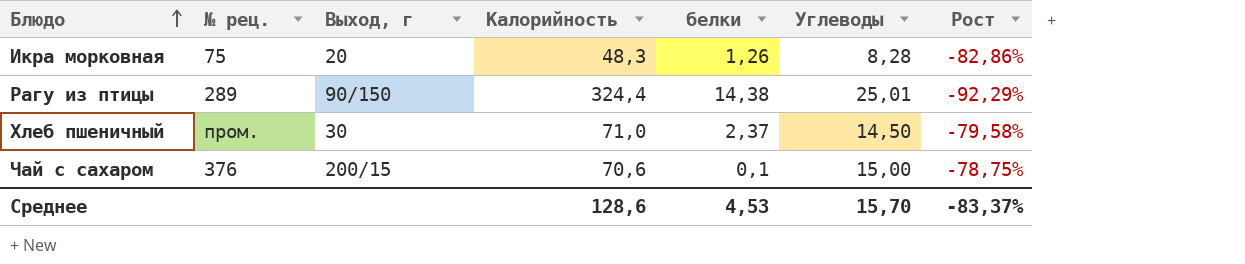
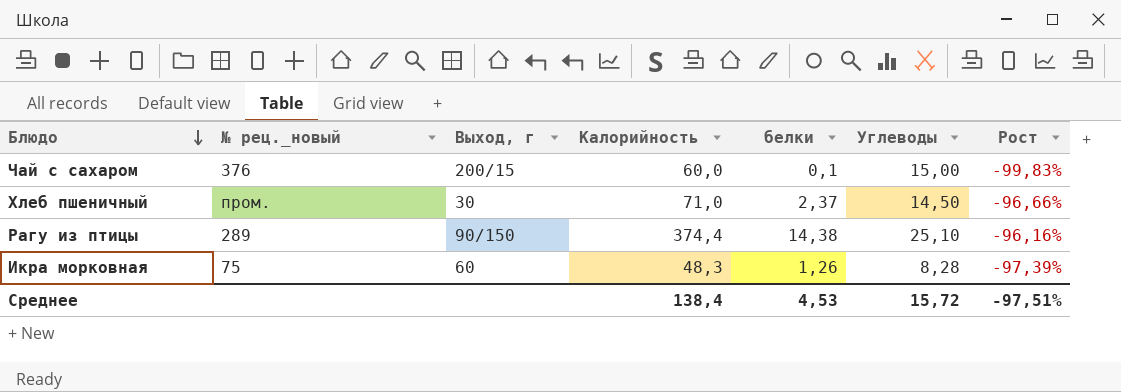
row order: Блюдо ascending -> Блюдо descending
column name: № рец. -> № рец._новый
column Рост | formula: ([Углеводы] - [Калорийность]) / [Калорийность] -> ([белки] - [Калорийность]) / [Калорийность]
Чай с сахаром | Калорийность: 70,6 -> 60,0
Рагу из птицы | Калорийность: 324,4 -> 374,4
Рагу из птицы | Углеводы: 25,01 -> 25,10
Икра морковная | Выход, г: 20 -> 60
Среднее | Калорийность: 128,6 -> 138,4
Среднее | Углеводы: 15,70 -> 15,72
Среднее | Рост: -83,37% -> -97,51%

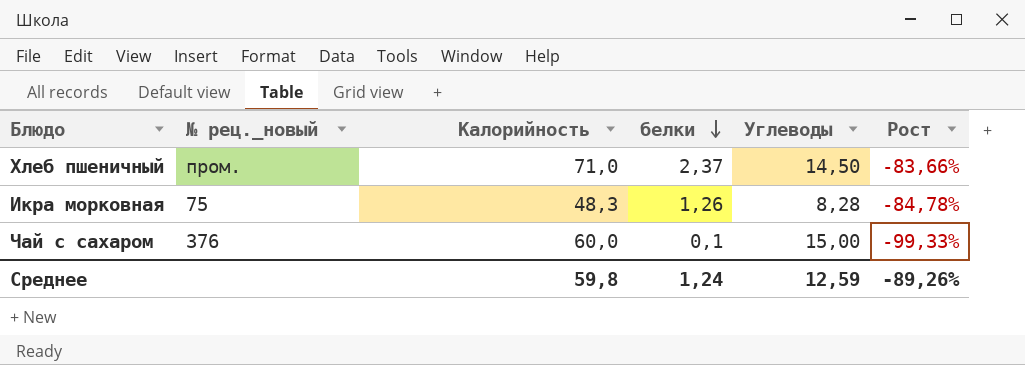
row order: Блюдо descending -> белки descending
column Выход, г | position: 3 -> none
column Рост | formula: ([белки] - [Калорийность]) / [Калорийность] -> ([белки] - [Углеводы]) / [Углеводы]
row Рагу из птицы: 289 | 90/150 | 374,4 | 14,38 | 25,10 | -96,16% -> none
Среднее | Калорийность: 138,4 -> 59,8
Среднее | белки: 4,53 -> 1,24
Среднее | Углеводы: 15,72 -> 12,59
Среднее | Рост: -97,51% -> -89,26%

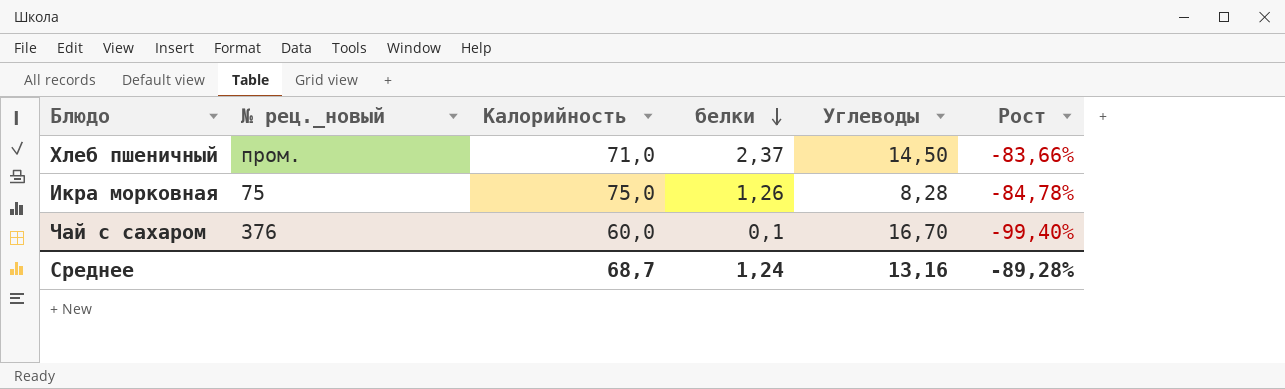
Икра морковная | Калорийность: 48,3 -> 75,0
Чай с сахаром | Углеводы: 15,00 -> 16,70
Чай с сахаром | Рост: -99,33% -> -99,40%
Среднее | Калорийность: 59,8 -> 68,7
Среднее | Углеводы: 12,59 -> 13,16
Среднее | Рост: -89,26% -> -89,28%

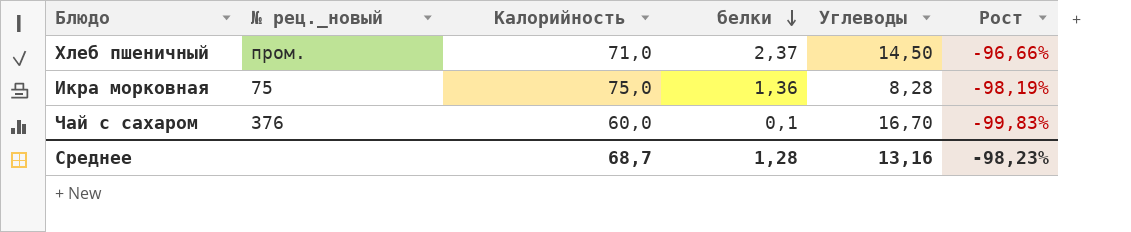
column Рост | formula: ([белки] - [Углеводы]) / [Углеводы] -> ([белки] - [Калорийность]) / [Калорийность]
Икра морковная | белки: 1,26 -> 1,36
Среднее | белки: 1,24 -> 1,28
Среднее | Рост: -89,28% -> -98,23%

